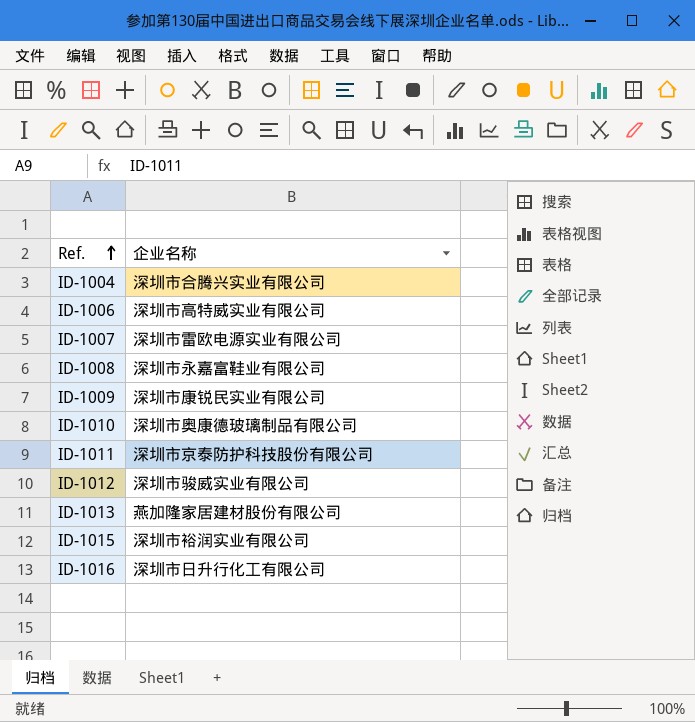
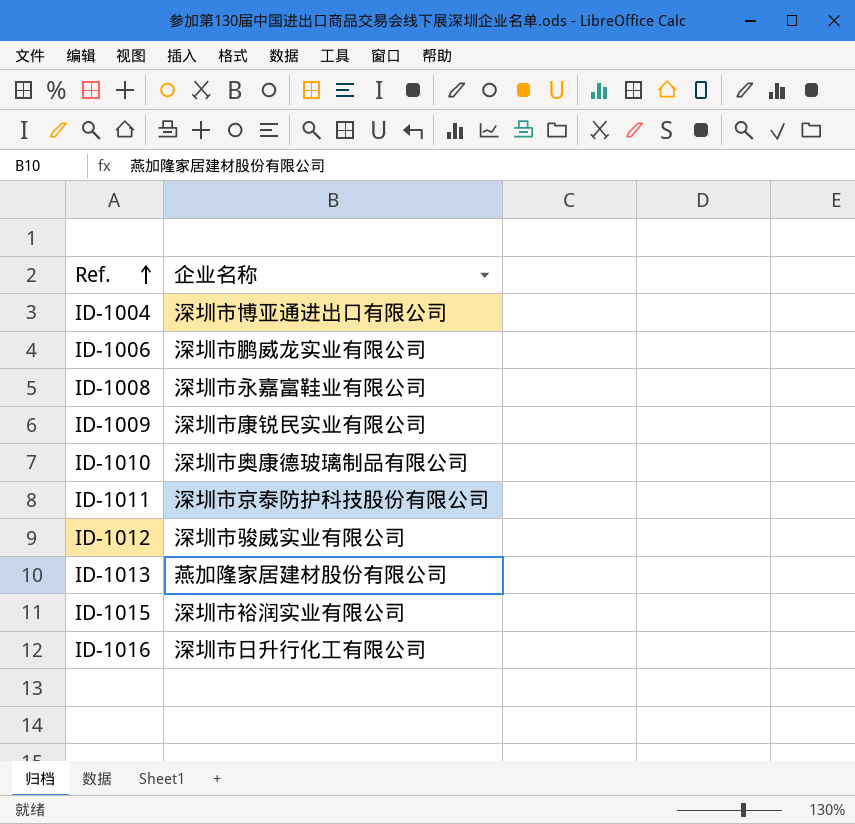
row ID-1007: 深圳市雷欧电源实业有限公司 -> none
ID-1004 | 企业名称: 深圳市合腾兴实业有限公司 -> 深圳市博亚通进出口有限公司
ID-1006 | 企业名称: 深圳市高特威实业有限公司 -> 深圳市鹏威龙实业有限公司

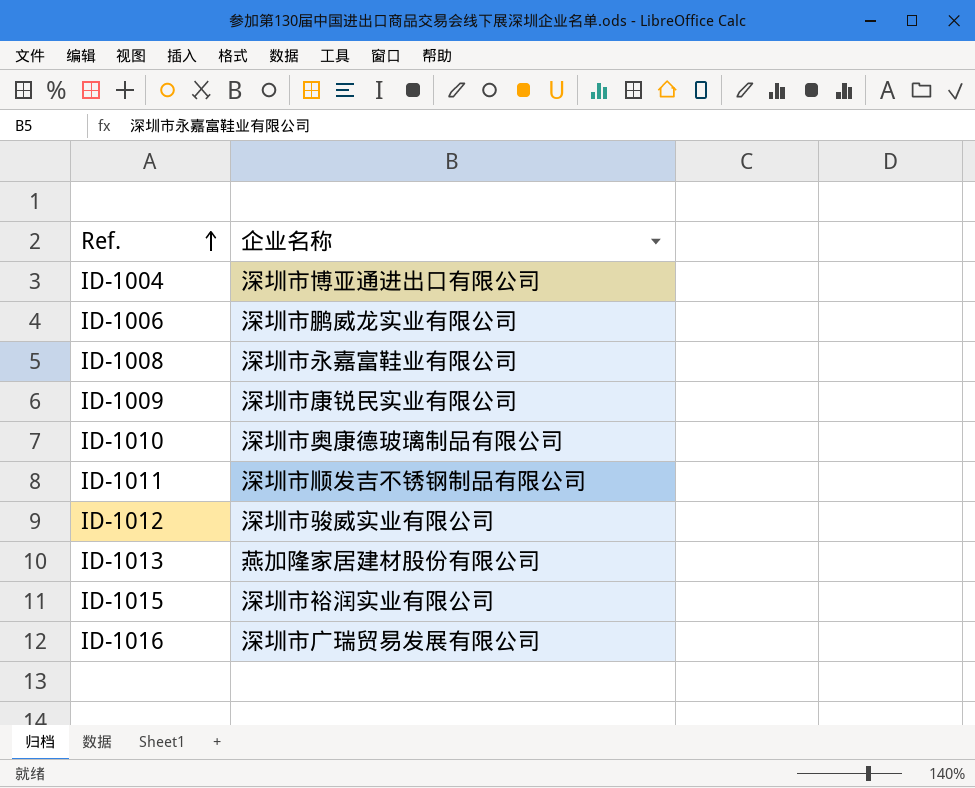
ID-1011 | 企业名称: 深圳市京泰防护科技股份有限公司 -> 深圳市顺发吉不锈钢制品有限公司
ID-1016 | 企业名称: 深圳市日升行化工有限公司 -> 深圳市广瑞贸易发展有限公司

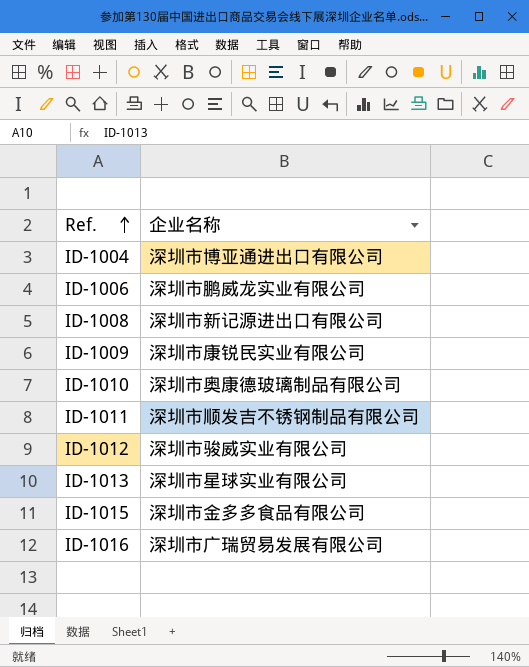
ID-1008 | 企业名称: 深圳市永嘉富鞋业有限公司 -> 深圳市新记源进出口有限公司
ID-1013 | 企业名称: 燕加隆家居建材股份有限公司 -> 深圳市星球实业有限公司
ID-1015 | 企业名称: 深圳市裕润实业有限公司 -> 深圳市金多多食品有限公司

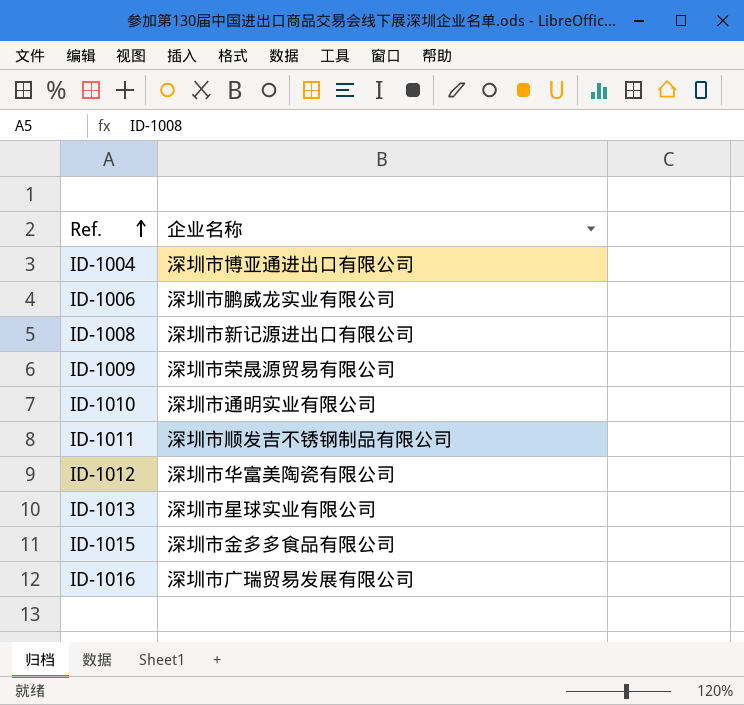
ID-1009 | 企业名称: 深圳市康锐民实业有限公司 -> 深圳市荣晟源贸易有限公司
ID-1010 | 企业名称: 深圳市奥康德玻璃制品有限公司 -> 深圳市通明实业有限公司
ID-1012 | 企业名称: 深圳市骏威实业有限公司 -> 深圳市华富美陶瓷有限公司

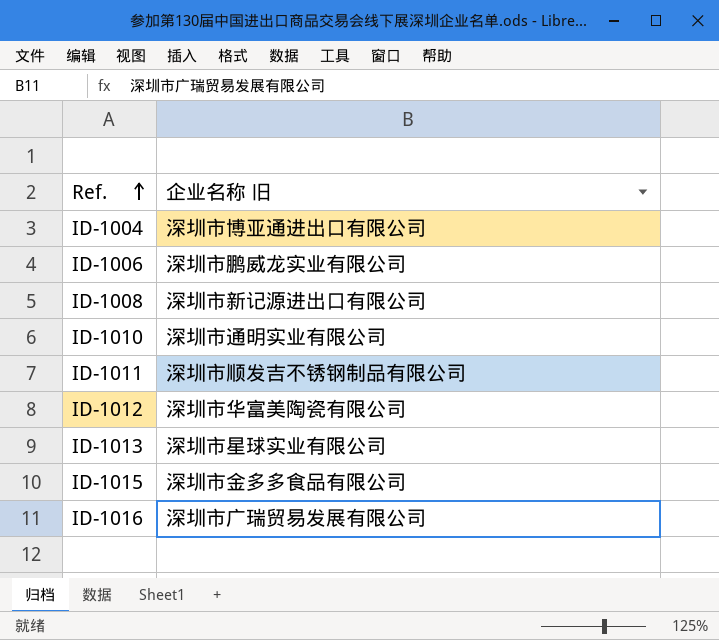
column name: 企业名称 -> 企业名称 旧
row ID-1009: 深圳市荣晟源贸易有限公司 -> none

